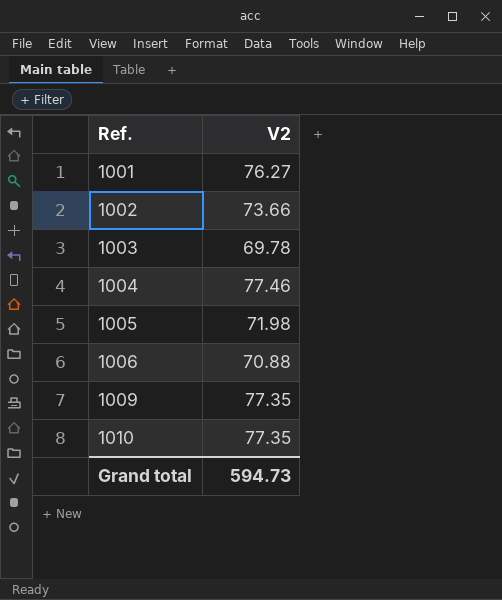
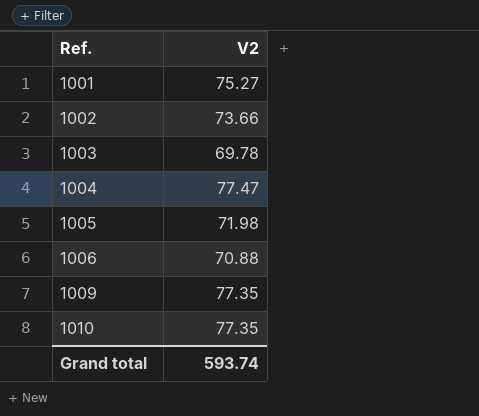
1001 | V2: 76.27 -> 75.27
1004 | V2: 77.46 -> 77.47
Grand total | V2: 594.73 -> 593.74

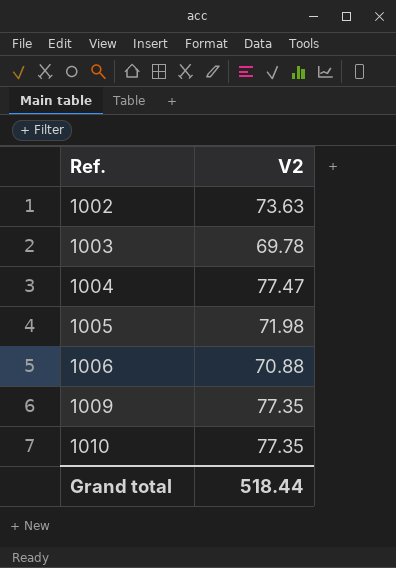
row 1001: 75.27 -> none
1002 | V2: 73.66 -> 73.63
Grand total | V2: 593.74 -> 518.44

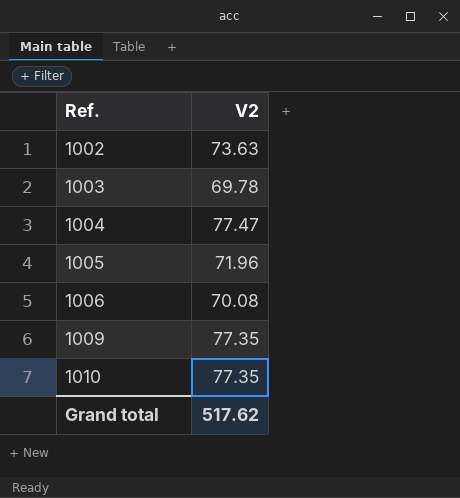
1005 | V2: 71.98 -> 71.96
1006 | V2: 70.88 -> 70.08
Grand total | V2: 518.44 -> 517.62

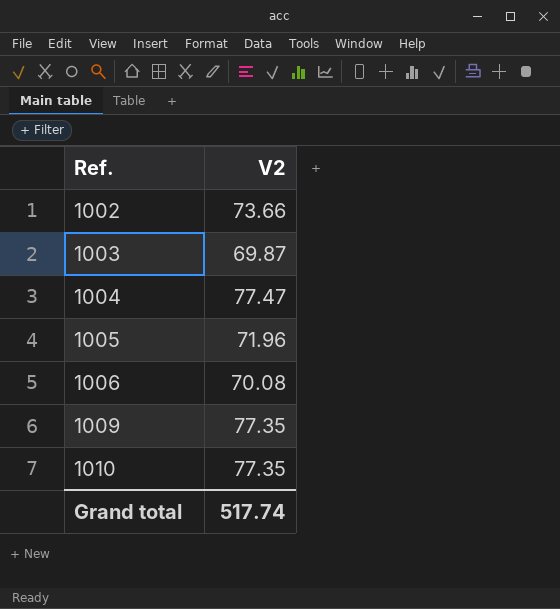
1002 | V2: 73.63 -> 73.66
1003 | V2: 69.78 -> 69.87
Grand total | V2: 517.62 -> 517.74

